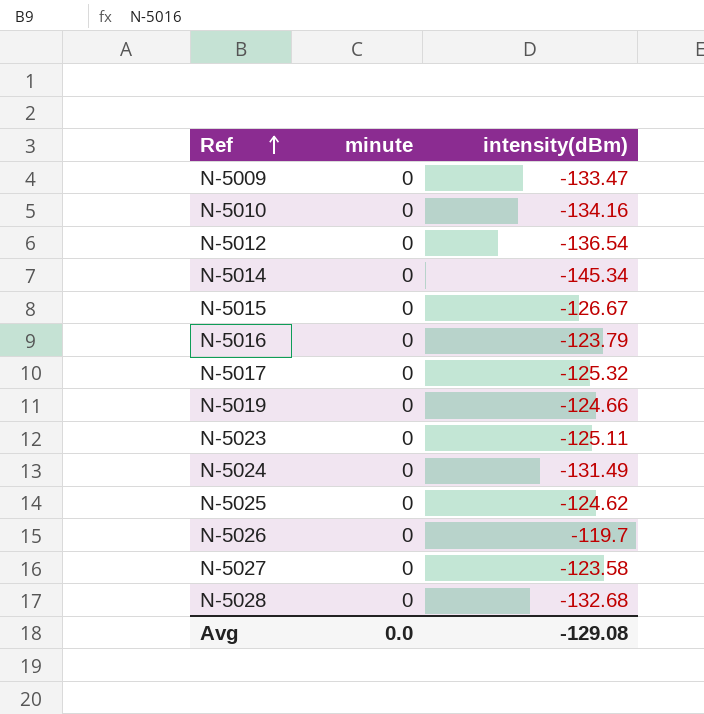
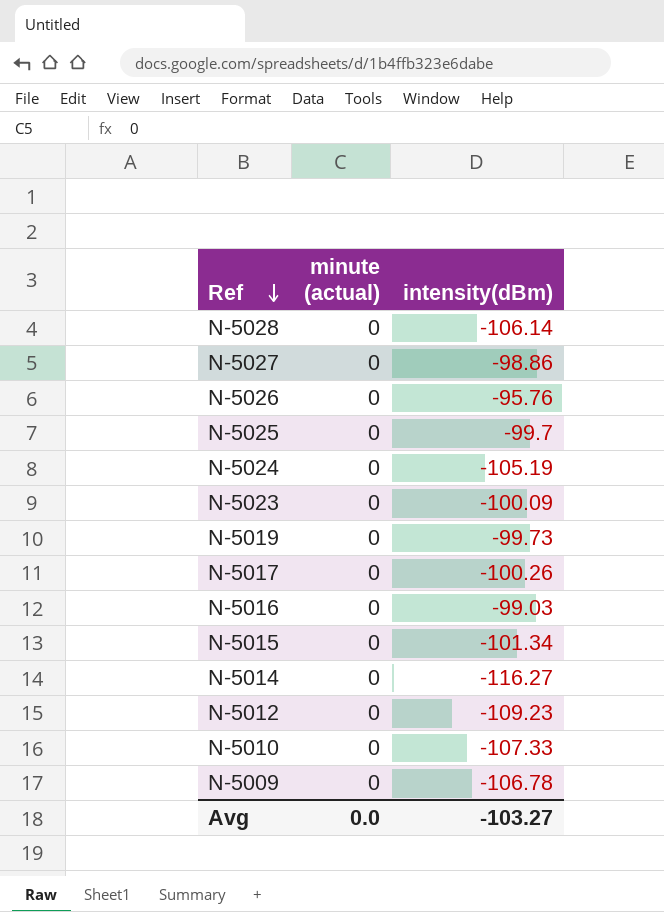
row order: Ref ascending -> Ref descending
column name: minute -> minute (actual)
N-5028 | intensity(dBm): -132.68 -> -106.14
N-5027 | intensity(dBm): -123.58 -> -98.86
N-5026 | intensity(dBm): -119.7 -> -95.76
N-5025 | intensity(dBm): -124.62 -> -99.7
N-5024 | intensity(dBm): -131.49 -> -105.19
N-5023 | intensity(dBm): -125.11 -> -100.09
N-5019 | intensity(dBm): -124.66 -> -99.73
N-5017 | intensity(dBm): -125.32 -> -100.26
N-5016 | intensity(dBm): -123.79 -> -99.03
N-5015 | intensity(dBm): -126.67 -> -101.34
N-5014 | intensity(dBm): -145.34 -> -116.27
N-5012 | intensity(dBm): -136.54 -> -109.23
N-5010 | intensity(dBm): -134.16 -> -107.33
N-5009 | intensity(dBm): -133.47 -> -106.78
Avg | intensity(dBm): -129.08 -> -103.27

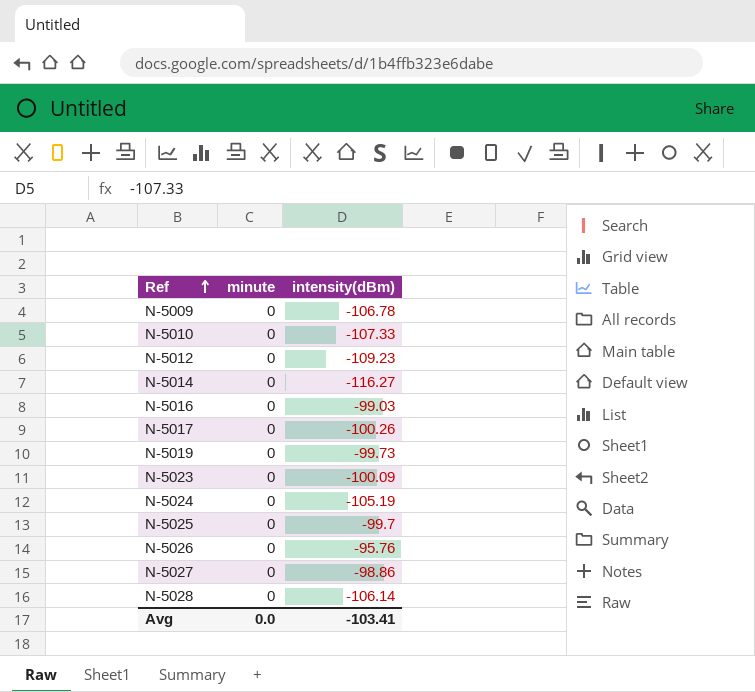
row order: Ref descending -> Ref ascending
column name: minute (actual) -> minute
row N-5015: 0 | -101.34 -> none
Avg | intensity(dBm): -103.27 -> -103.41

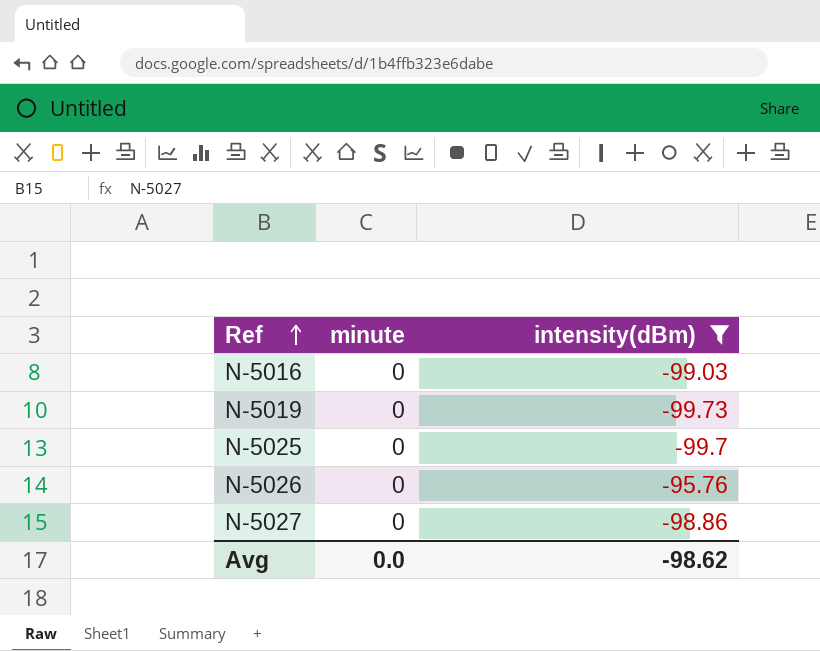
filter: none -> intensity(dBm) >= -99.73
Avg | intensity(dBm): -103.41 -> -98.62

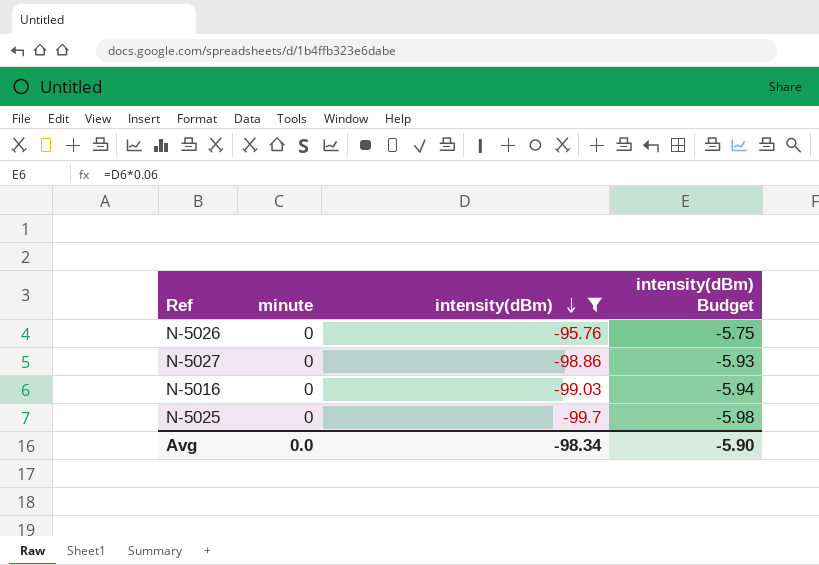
row order: Ref ascending -> intensity(dBm) descending
column intensity(dBm) Budget | formula: none -> [intensity(dBm)] * 0.06
row N-5019: 0 | -99.73 -> none
Avg | intensity(dBm): -98.62 -> -98.34

